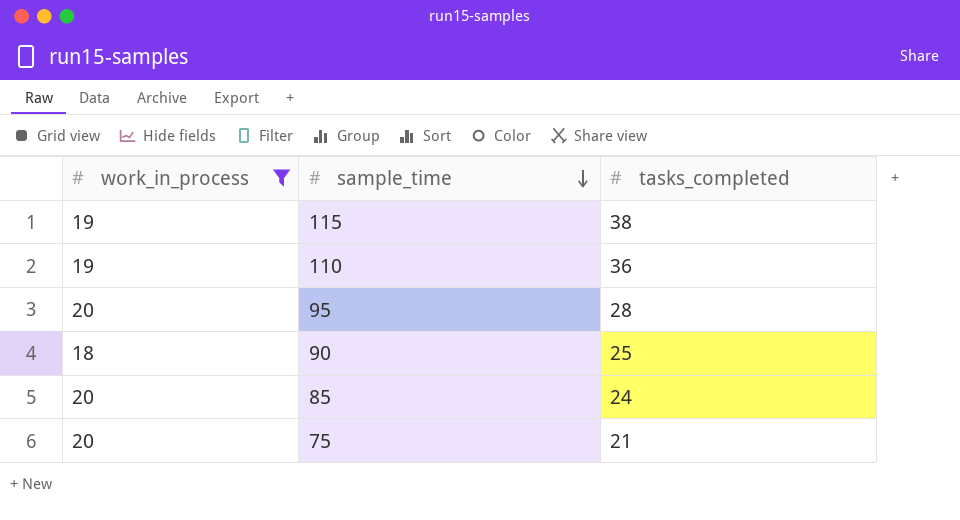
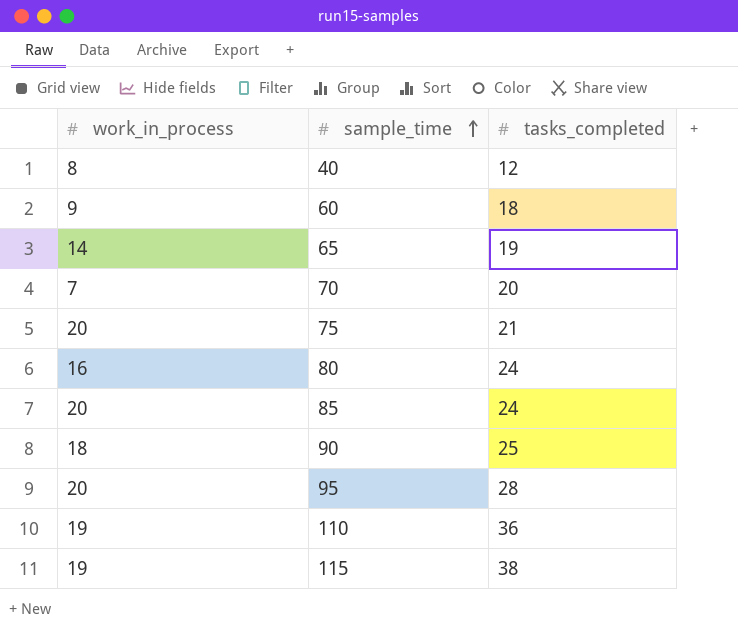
filter: work_in_process >= 18 -> none
row order: sample_time descending -> sample_time ascending

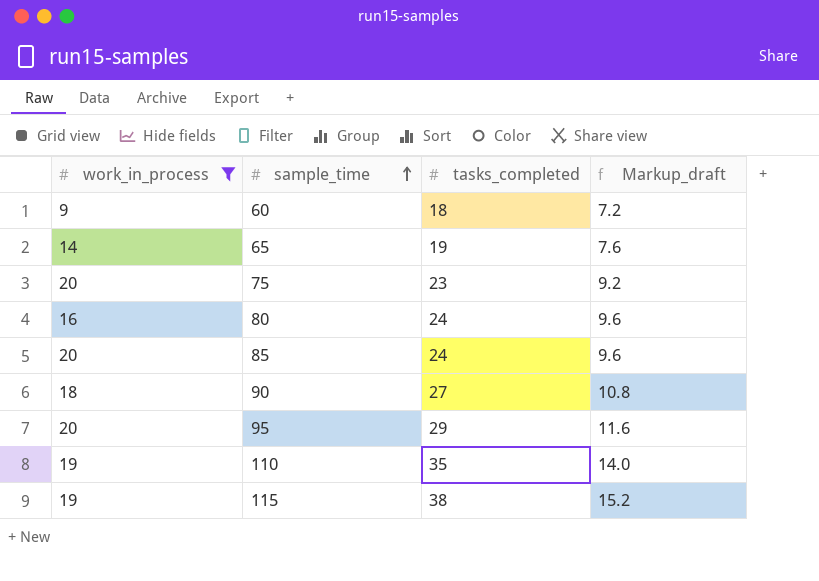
filter: none -> work_in_process >= 9
column Markup_draft | formula: none -> [tasks_completed] * 0.4
75 | tasks_completed: 21 -> 23
90 | tasks_completed: 25 -> 27
95 | tasks_completed: 28 -> 29
110 | tasks_completed: 36 -> 35

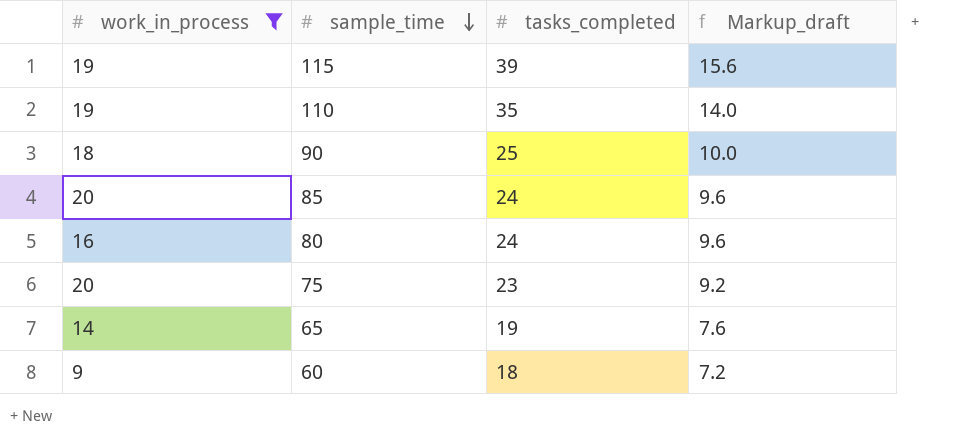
row order: sample_time ascending -> sample_time descending
row 95: 20 | 29 | 11.6 -> none
115 | tasks_completed: 38 -> 39
115 | Markup_draft: 15.2 -> 15.6
90 | tasks_completed: 27 -> 25
90 | Markup_draft: 10.8 -> 10.0

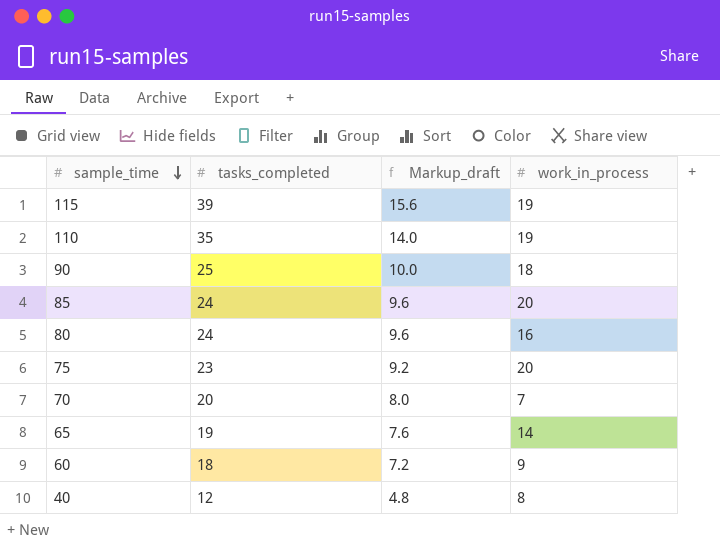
filter: work_in_process >= 9 -> none
column work_in_process | position: 1 -> 4

